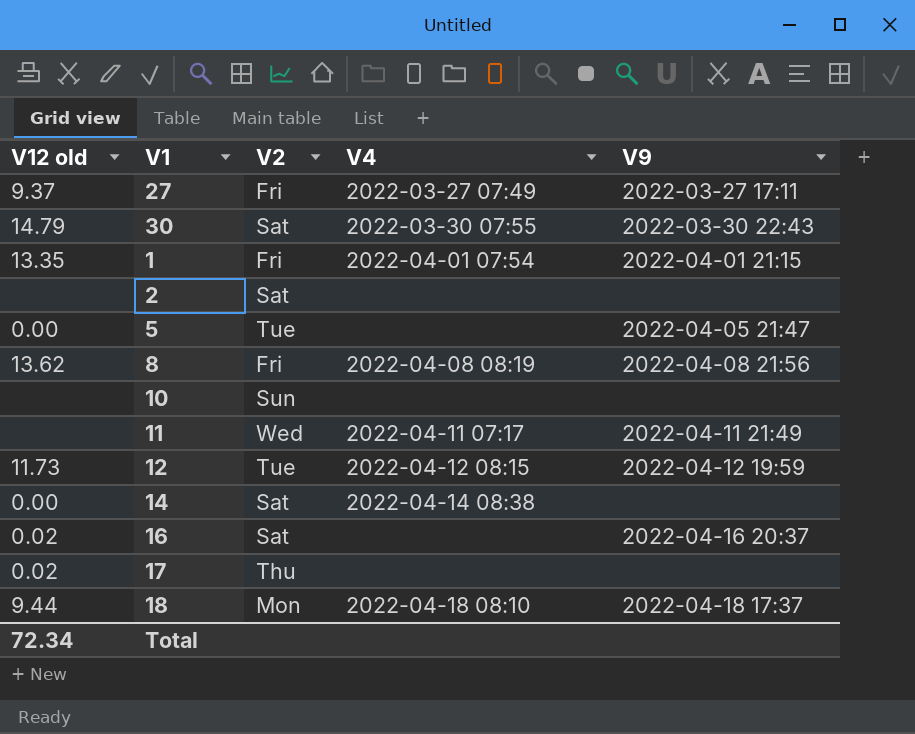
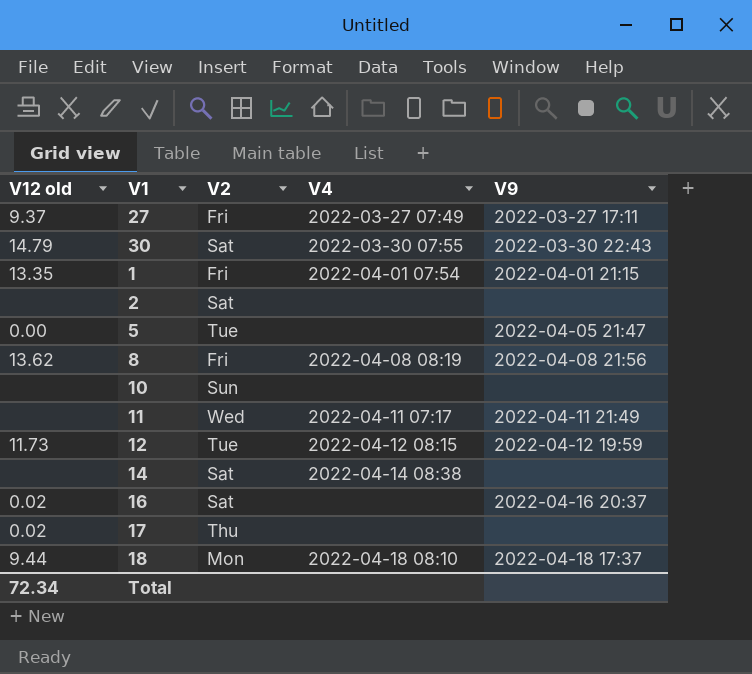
14 | V12 old: 0.00 -> none

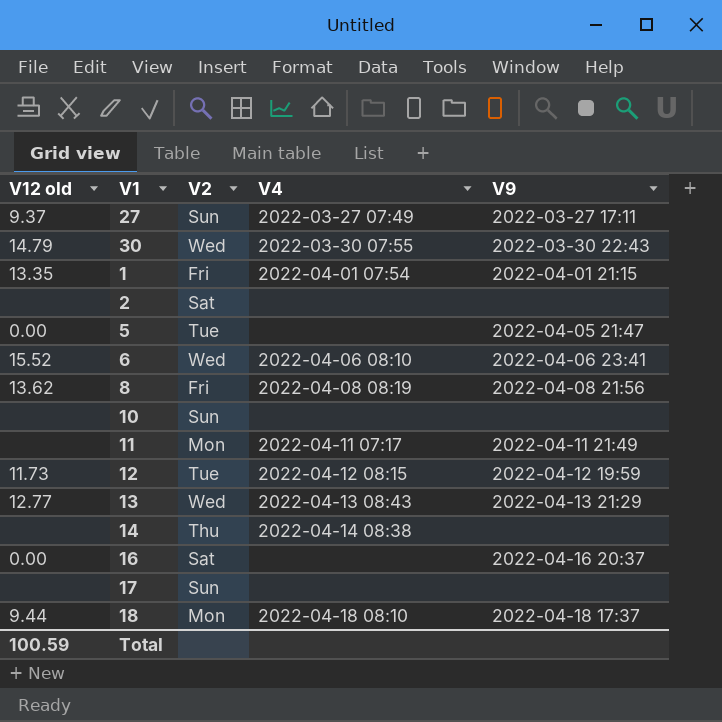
27 | V2: Fri -> Sun
30 | V2: Sat -> Wed
row 6: none -> 15.52 | Wed | 2022-04-06 08:10 | 2022-04-06 23:41
11 | V2: Wed -> Mon
row 13: none -> 12.77 | Wed | 2022-04-13 08:43 | 2022-04-13 21:29
14 | V2: Sat -> Thu
16 | V12 old: 0.02 -> 0.00
17 | V12 old: 0.02 -> none
17 | V2: Thu -> Sun
Total | V12 old: 72.34 -> 100.59

